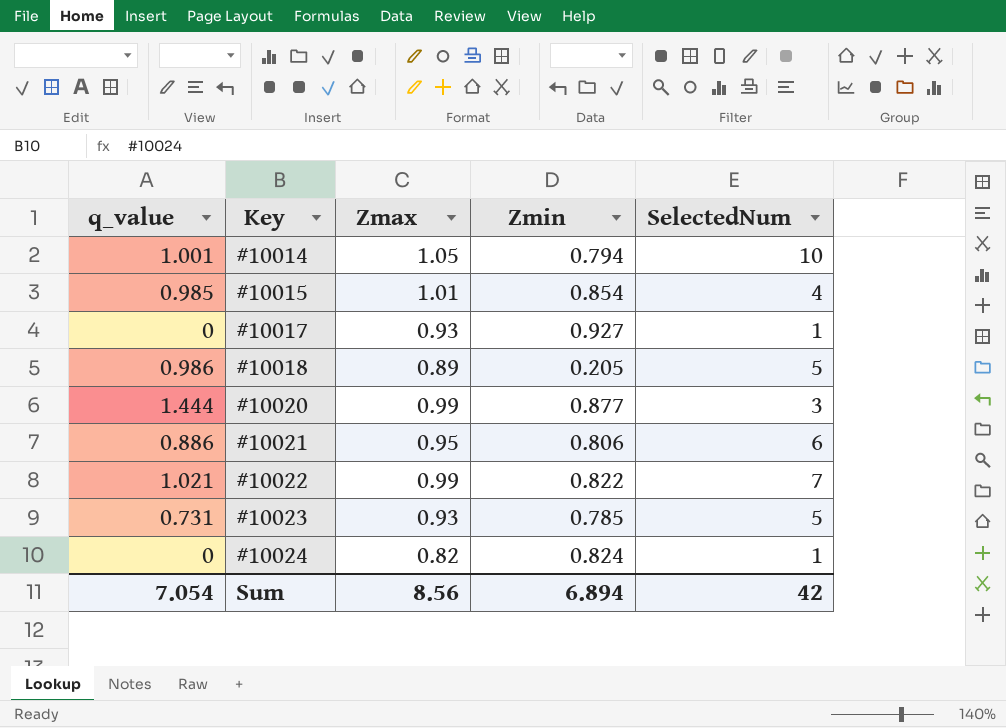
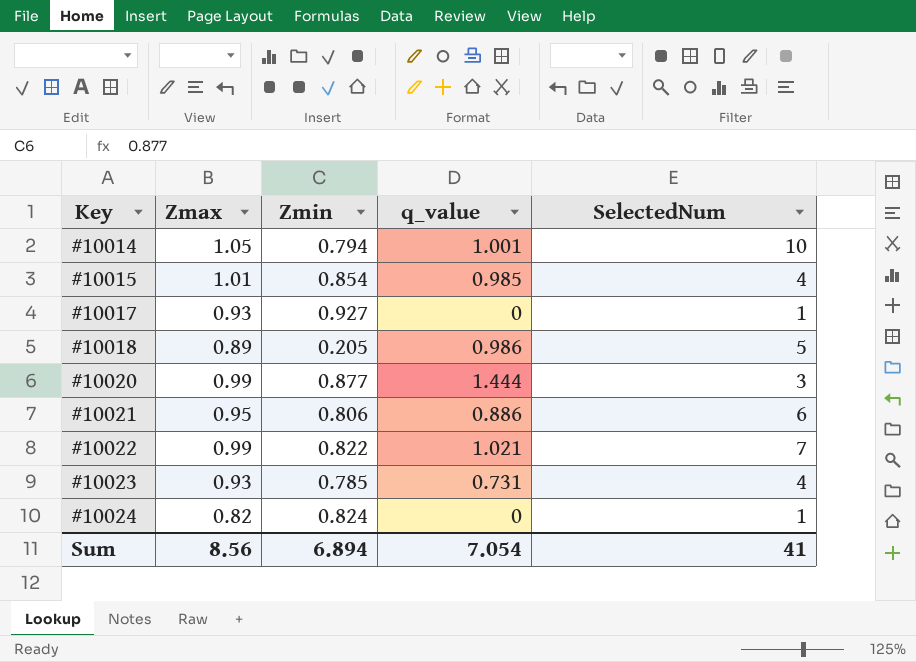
column q_value | position: 1 -> 4
#10023 | SelectedNum: 5 -> 4
Sum | SelectedNum: 42 -> 41

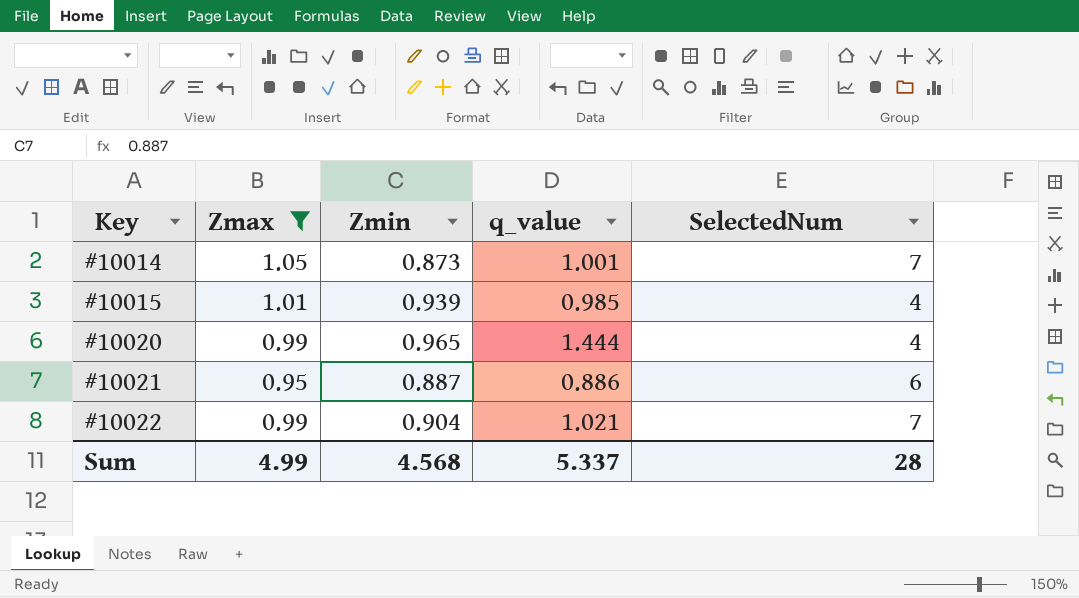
filter: none -> Zmax >= 0.95
#10014 | Zmin: 0.794 -> 0.873
#10014 | SelectedNum: 10 -> 7
#10015 | Zmin: 0.854 -> 0.939
#10020 | Zmin: 0.877 -> 0.965
#10020 | SelectedNum: 3 -> 4
#10021 | Zmin: 0.806 -> 0.887
#10022 | Zmin: 0.822 -> 0.904
Sum | Zmax: 8.56 -> 4.99
Sum | Zmin: 6.894 -> 4.568
Sum | q_value: 7.054 -> 5.337
Sum | SelectedNum: 41 -> 28

